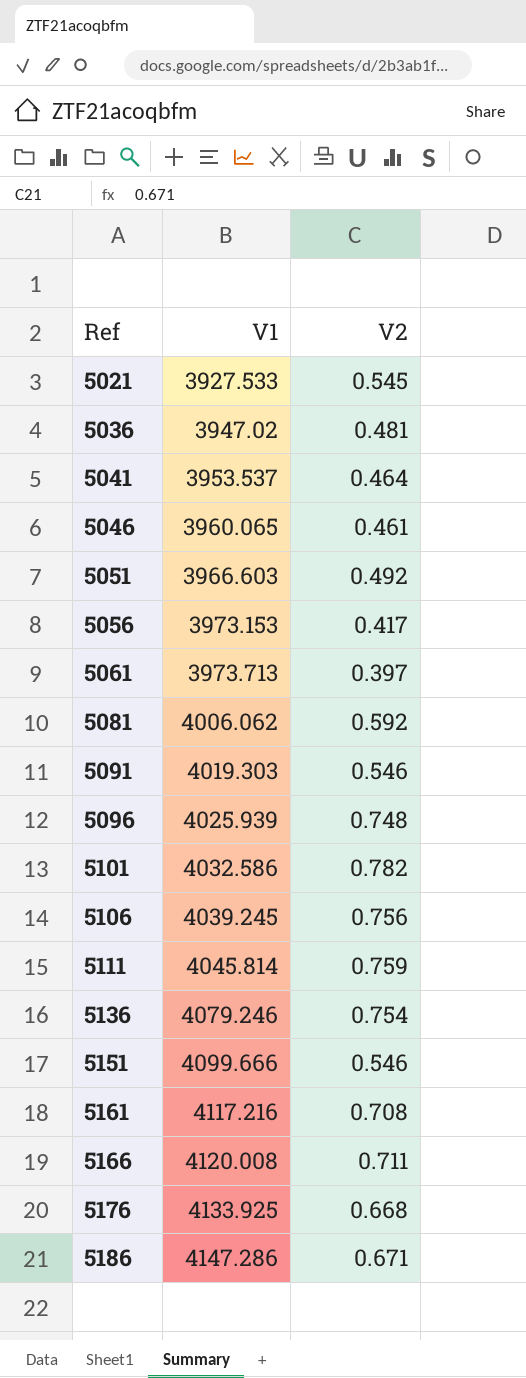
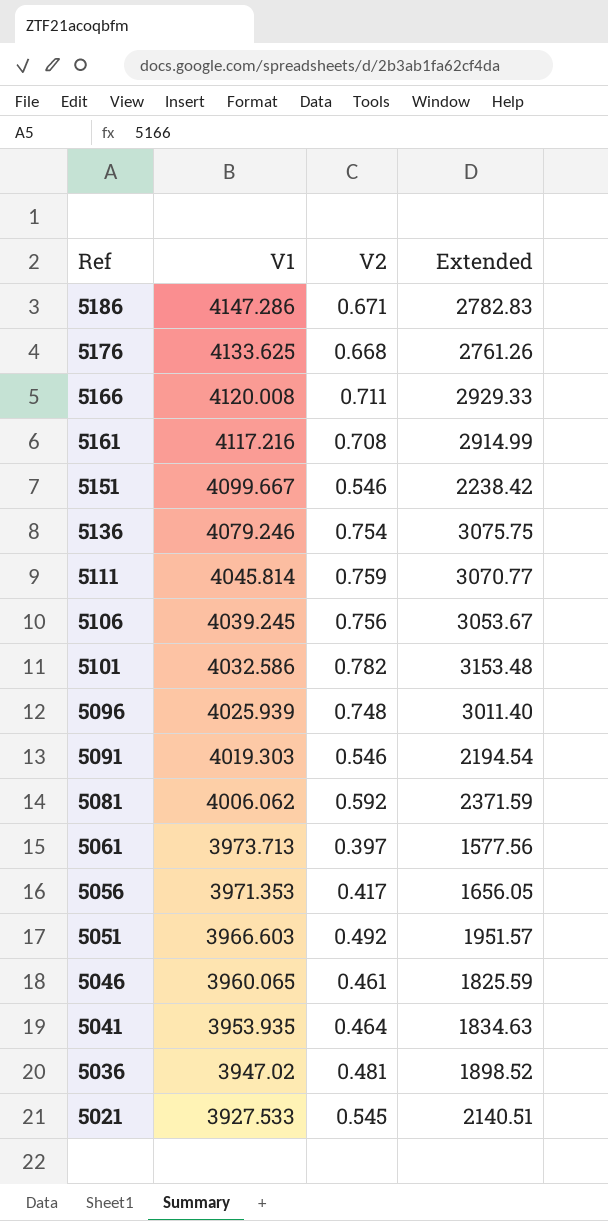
row order: Ref ascending -> Ref descending
column Extended | formula: none -> [V1] * [V2]
5176 | V1: 4133.925 -> 4133.625
5151 | V1: 4099.666 -> 4099.667
5056 | V1: 3973.153 -> 3971.353
5041 | V1: 3953.537 -> 3953.935

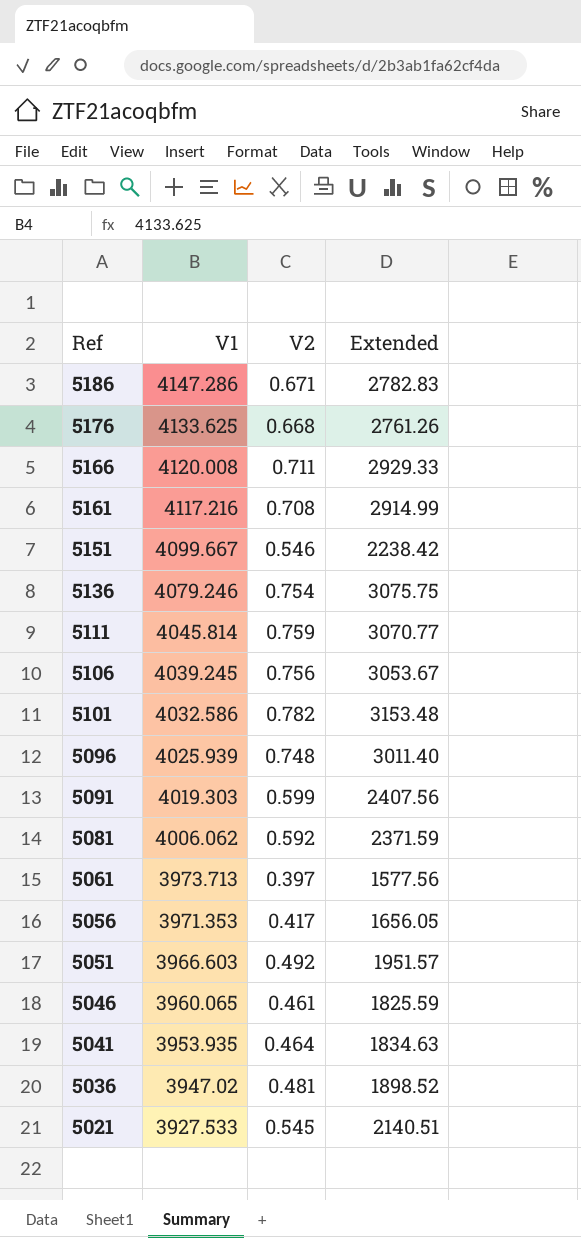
5091 | V2: 0.546 -> 0.599
5091 | Extended: 2194.54 -> 2407.56

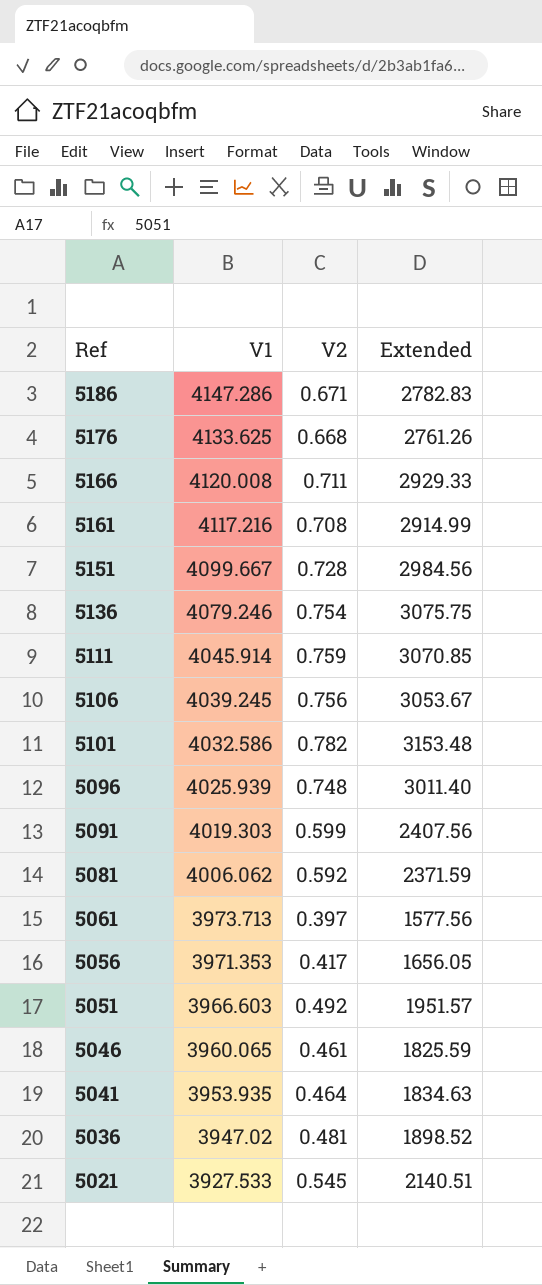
5151 | V2: 0.546 -> 0.728
5151 | Extended: 2238.42 -> 2984.56
5111 | V1: 4045.814 -> 4045.914
5111 | Extended: 3070.77 -> 3070.85

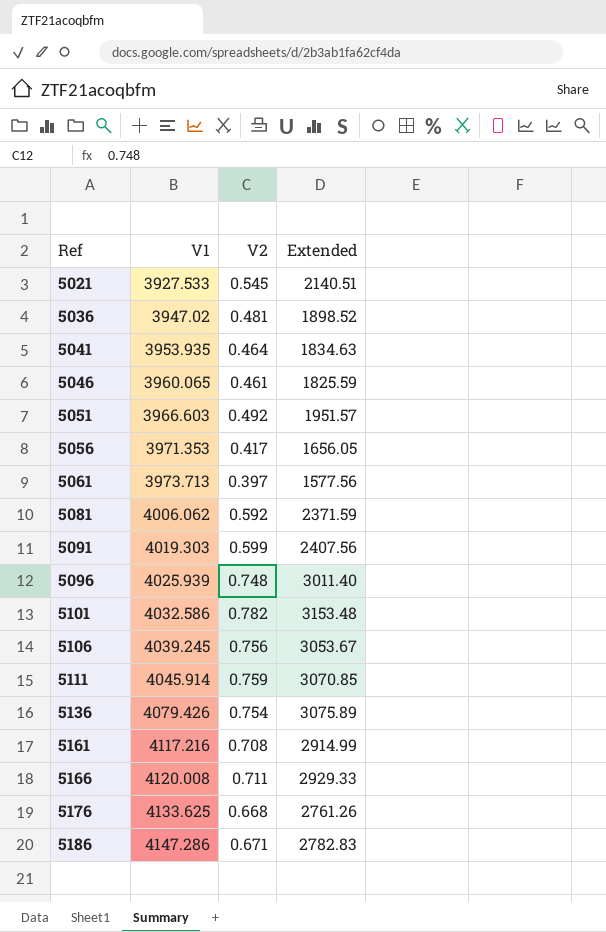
row order: Ref descending -> Ref ascending
row 5151: 4099.667 | 0.728 | 2984.56 -> none
5136 | V1: 4079.246 -> 4079.426
5136 | Extended: 3075.75 -> 3075.89

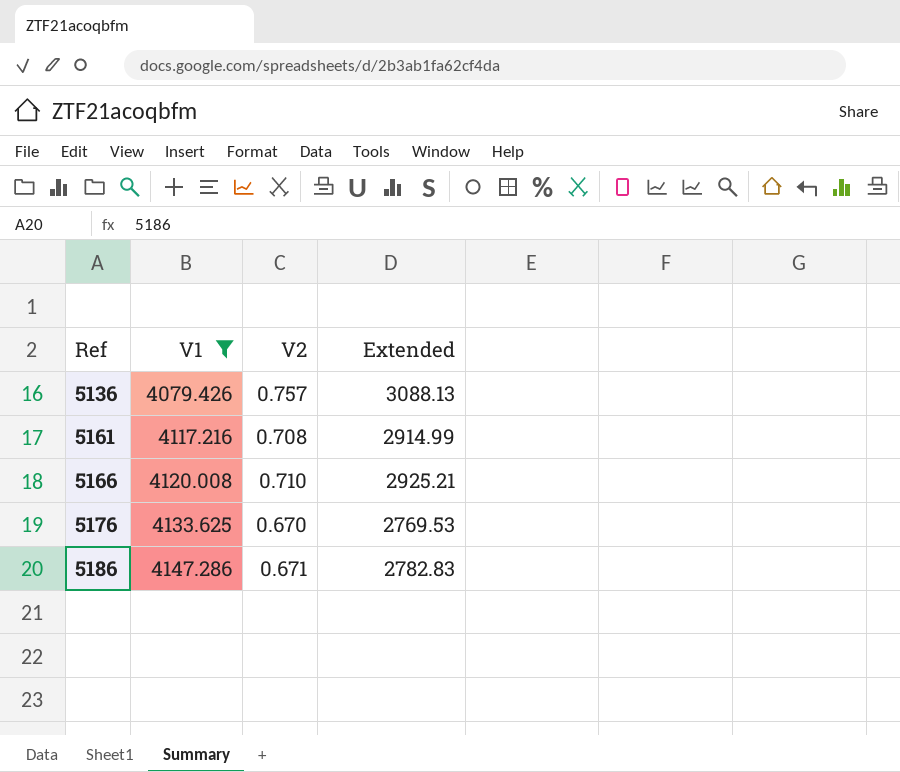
filter: none -> V1 >= 4079.426
5136 | V2: 0.754 -> 0.757
5136 | Extended: 3075.89 -> 3088.13
5166 | V2: 0.711 -> 0.710
5166 | Extended: 2929.33 -> 2925.21
5176 | V2: 0.668 -> 0.670
5176 | Extended: 2761.26 -> 2769.53

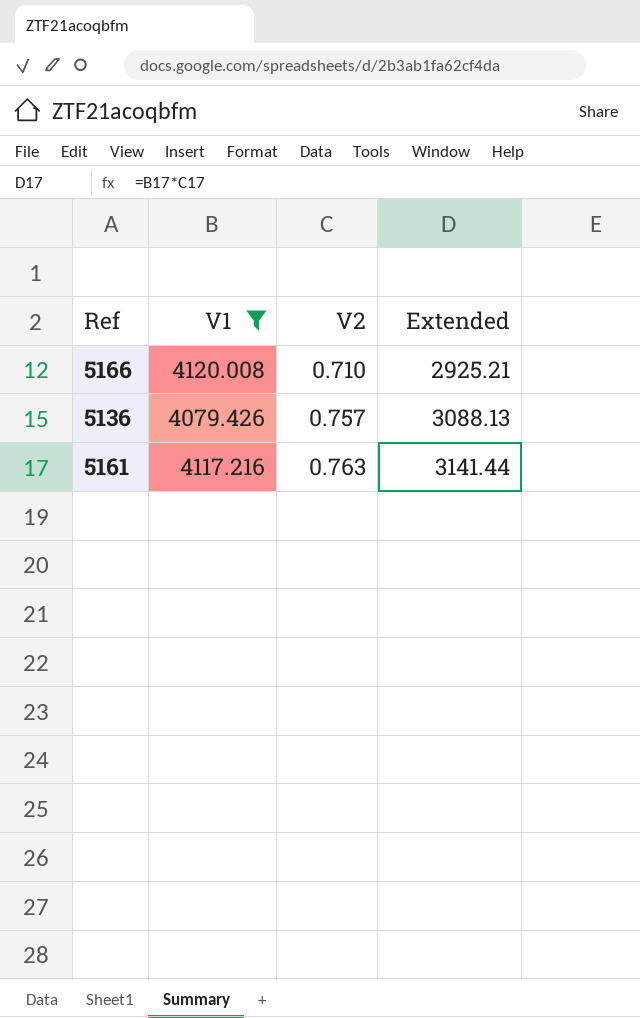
row order: Ref ascending -> V2 ascending
row 5176: 4133.625 | 0.670 | 2769.53 -> none
row 5186: 4147.286 | 0.671 | 2782.83 -> none
5161 | V2: 0.708 -> 0.763
5161 | Extended: 2914.99 -> 3141.44

